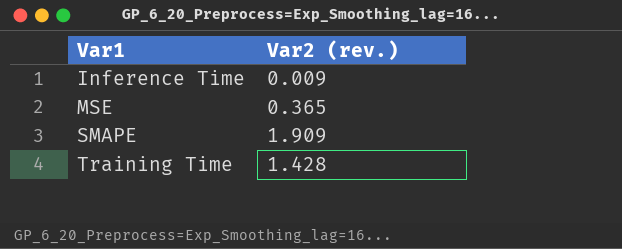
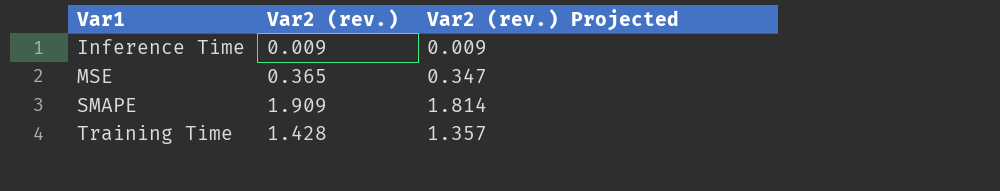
column Var2 (rev.) Projected | formula: none -> [Var2 (rev.)] * 0.95

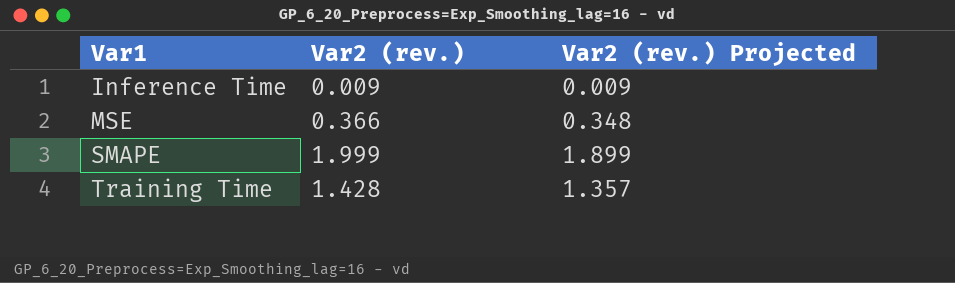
MSE | Var2 (rev.): 0.365 -> 0.366
MSE | Var2 (rev.) Projected: 0.347 -> 0.348
SMAPE | Var2 (rev.): 1.909 -> 1.999
SMAPE | Var2 (rev.) Projected: 1.814 -> 1.899

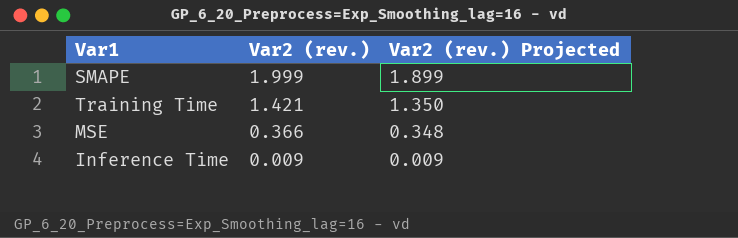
row order: Var1 ascending -> Var2 (rev.) descending
Training Time | Var2 (rev.): 1.428 -> 1.421
Training Time | Var2 (rev.) Projected: 1.357 -> 1.350

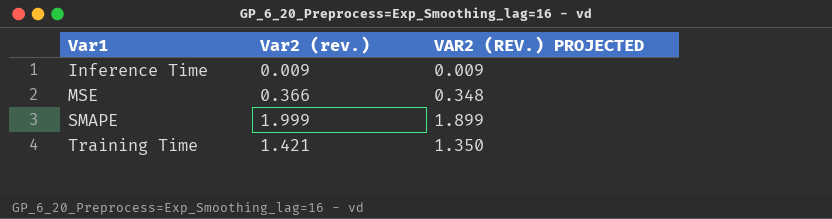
row order: Var2 (rev.) descending -> Var1 ascending
column name: Var2 (rev.) Projected -> VAR2 (REV.) PROJECTED

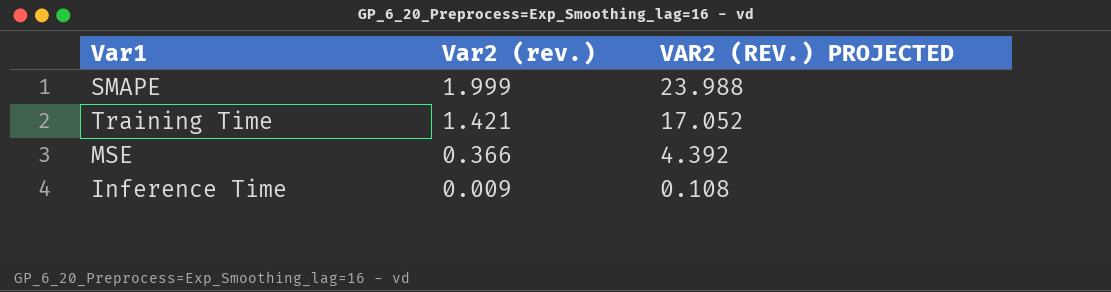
row order: Var1 ascending -> Var2 (rev.) descending
column VAR2 (REV.) PROJECTED | formula: [Var2 (rev.)] * 0.95 -> [Var2 (rev.)] * 12

